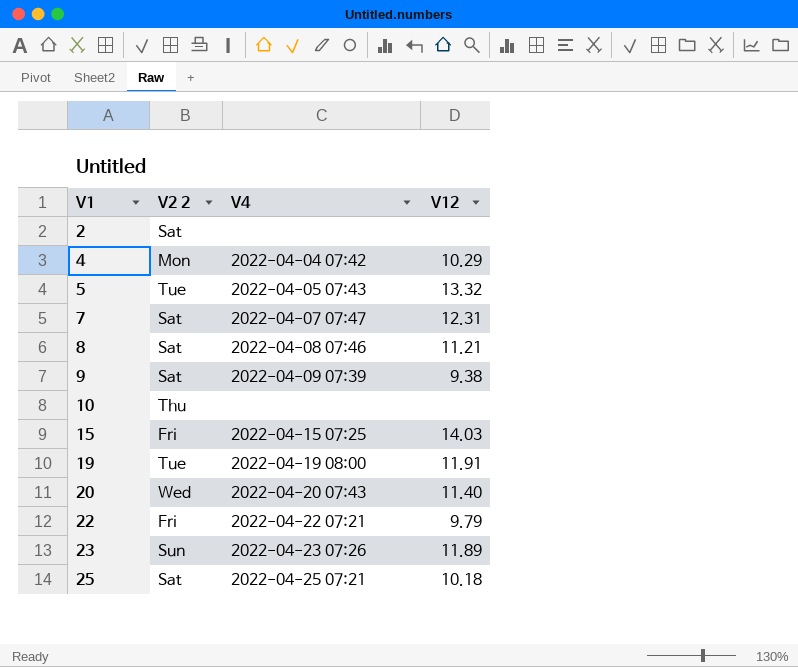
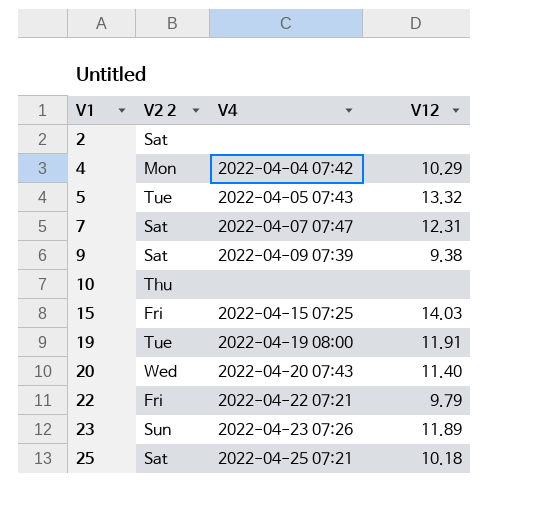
row 8: Sat | 2022-04-08 07:46 | 11.21 -> none

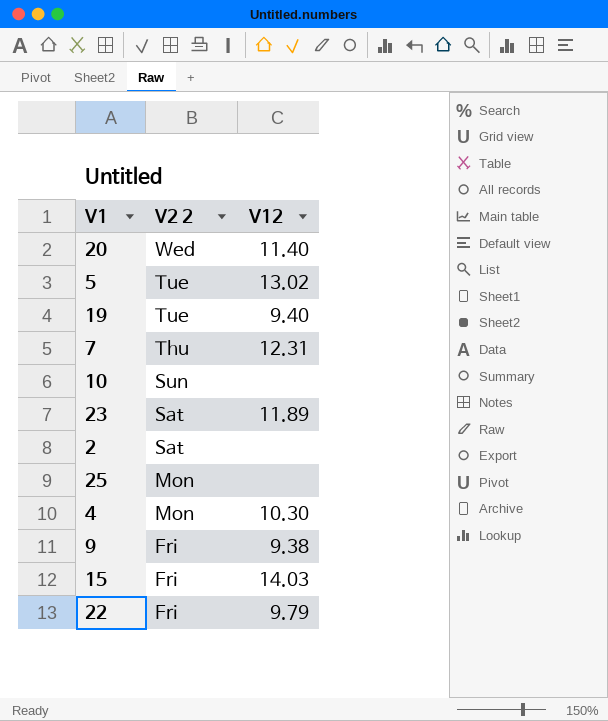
row order: V1 ascending -> V2 2 descending
column V4 | position: 3 -> none
5 | V12: 13.32 -> 13.02
19 | V12: 11.91 -> 9.40
7 | V2 2: Sat -> Thu
10 | V2 2: Thu -> Sun
23 | V2 2: Sun -> Sat
25 | V2 2: Sat -> Mon
25 | V12: 10.18 -> none
4 | V12: 10.29 -> 10.30
9 | V2 2: Sat -> Fri

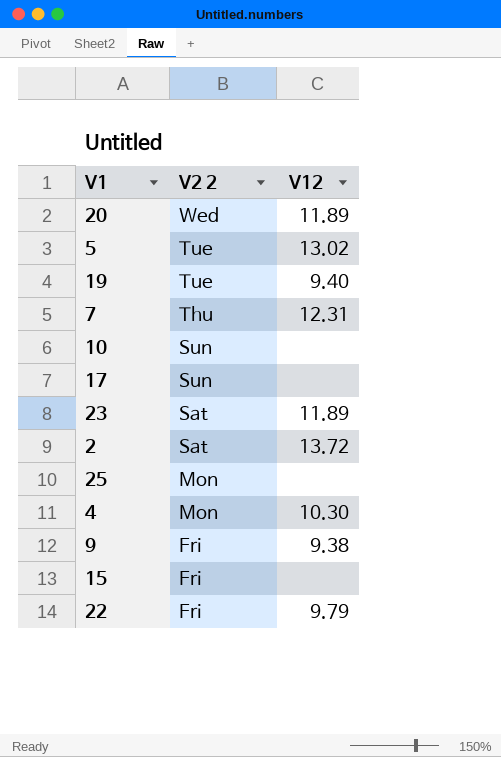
20 | V12: 11.40 -> 11.89
row 17: none -> Sun | none
2 | V12: none -> 13.72
15 | V12: 14.03 -> none

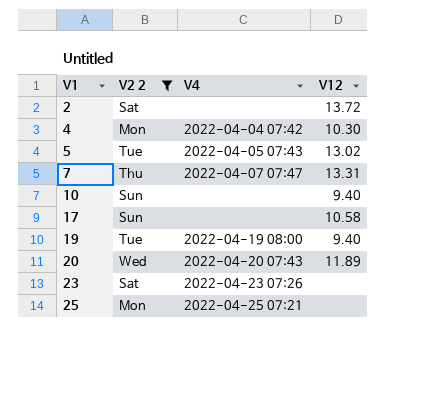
filter: none -> V2 2 != Fri
row order: V2 2 descending -> V1 ascending
column V4 | position: none -> 3
7 | V12: 12.31 -> 13.31
10 | V12: none -> 9.40
17 | V12: none -> 10.58
23 | V12: 11.89 -> none

